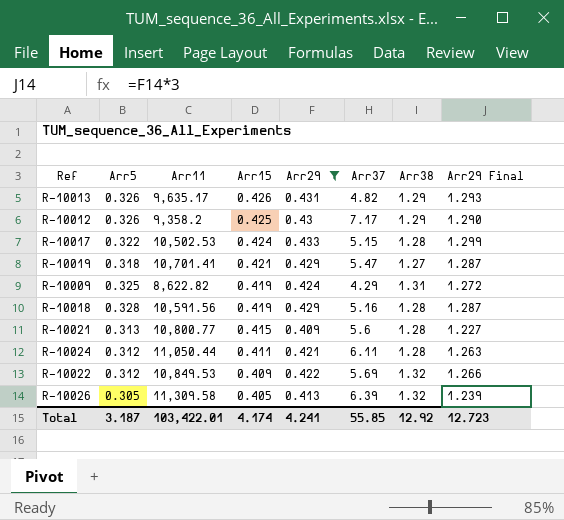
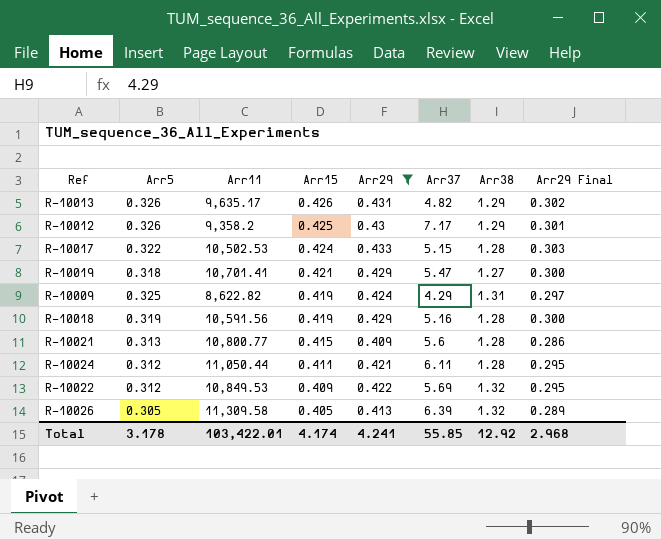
column Arr29 Final | formula: [Arr29] * 3 -> [Arr29] * 0.7
R-10018 | Arr5: 0.328 -> 0.319
Total | Arr5: 3.187 -> 3.178
Total | Arr29 Final: 12.723 -> 2.968

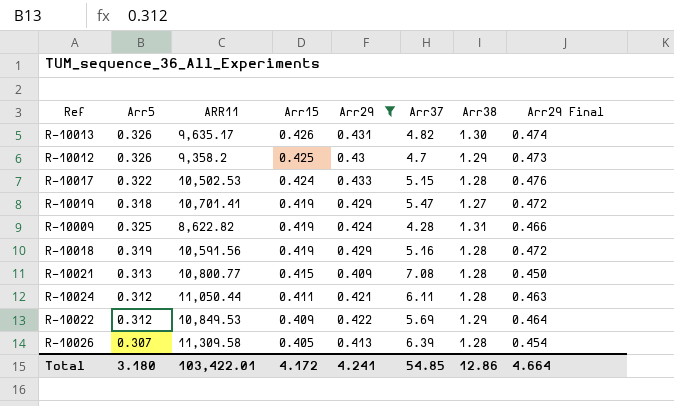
column name: Arr11 -> ARR11
column Arr29 Final | formula: [Arr29] * 0.7 -> [Arr29] * 1.1
R-10013 | Arr38: 1.29 -> 1.30
R-10012 | Arr37: 7.17 -> 4.7
R-10019 | Arr15: 0.421 -> 0.419
R-10009 | Arr37: 4.29 -> 4.28
R-10021 | Arr37: 5.6 -> 7.08
R-10022 | Arr38: 1.32 -> 1.29
R-10026 | Arr5: 0.305 -> 0.307
R-10026 | Arr38: 1.32 -> 1.28
Total | Arr5: 3.178 -> 3.180
Total | Arr15: 4.174 -> 4.172
Total | Arr37: 55.85 -> 54.85
Total | Arr38: 12.92 -> 12.86
Total | Arr29 Final: 2.968 -> 4.664

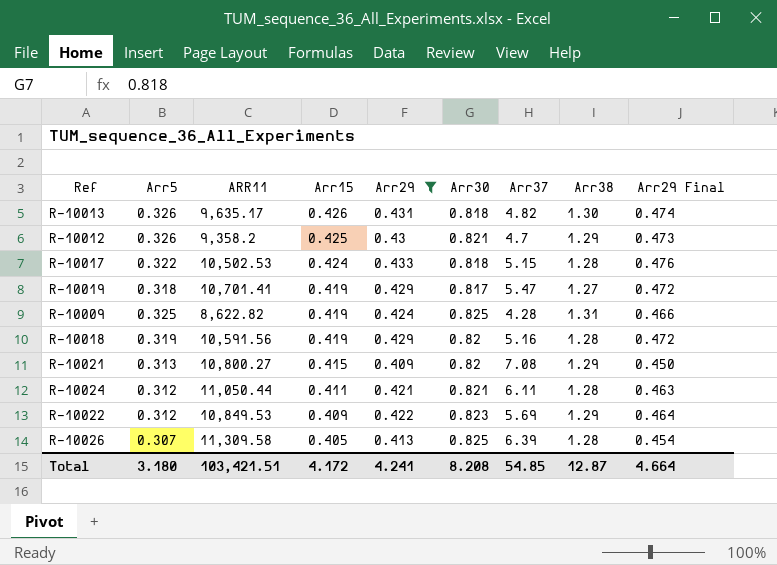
column Arr30 | position: none -> 6
R-10021 | ARR11: 10,800.77 -> 10,800.27
R-10021 | Arr38: 1.28 -> 1.29
Total | ARR11: 103,422.01 -> 103,421.51
Total | Arr38: 12.86 -> 12.87

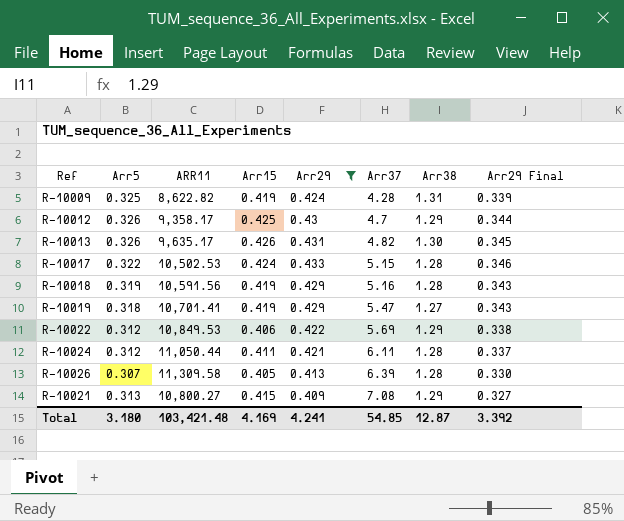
row order: Arr15 descending -> Arr37 ascending
column Arr30 | position: 6 -> none
column Arr29 Final | formula: [Arr29] * 1.1 -> [Arr29] * 0.8
R-10012 | ARR11: 9,358.2 -> 9,358.17
R-10022 | Arr15: 0.409 -> 0.406
Total | ARR11: 103,421.51 -> 103,421.48
Total | Arr15: 4.172 -> 4.169
Total | Arr29 Final: 4.664 -> 3.392

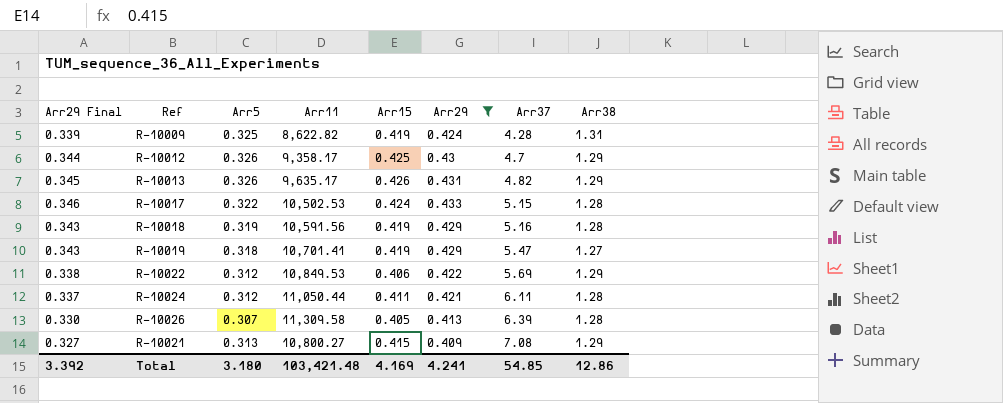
column Arr29 Final | position: 8 -> 1
column name: ARR11 -> Arr11
R-10013 | Arr38: 1.30 -> 1.29
Total | Arr38: 12.87 -> 12.86

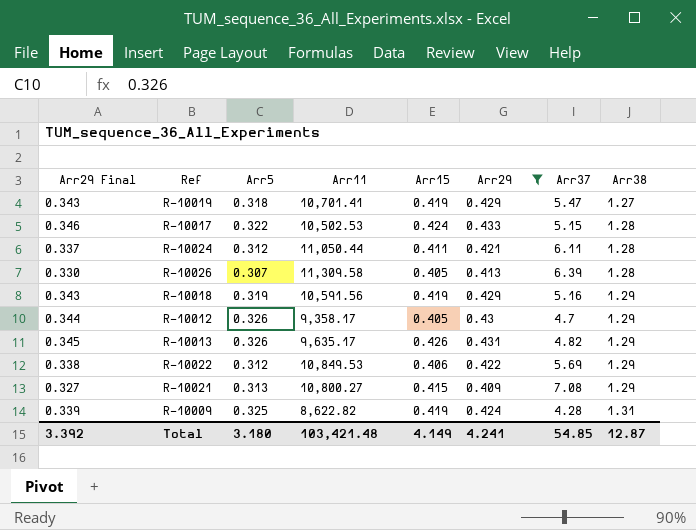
row order: Arr37 ascending -> Arr38 ascending
R-10018 | Arr38: 1.28 -> 1.29
R-10012 | Arr15: 0.425 -> 0.405
Total | Arr15: 4.169 -> 4.149
Total | Arr38: 12.86 -> 12.87

